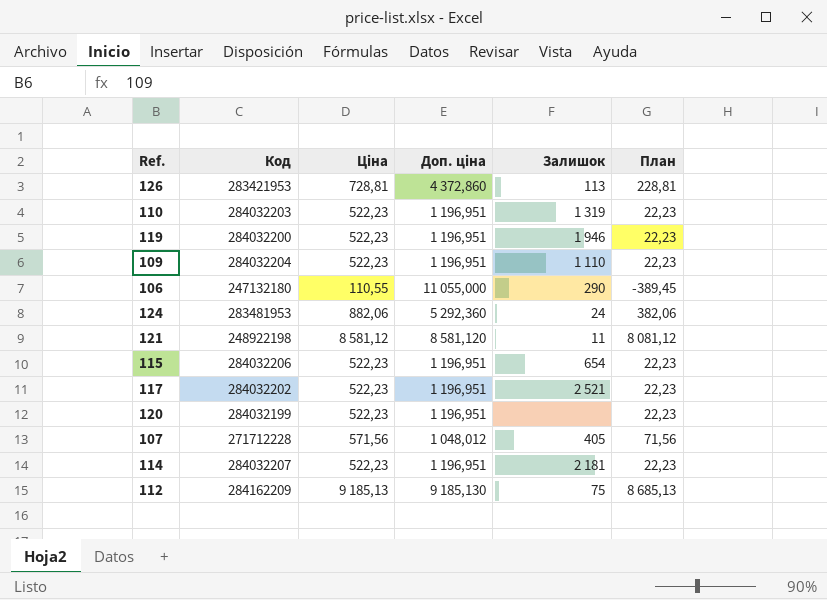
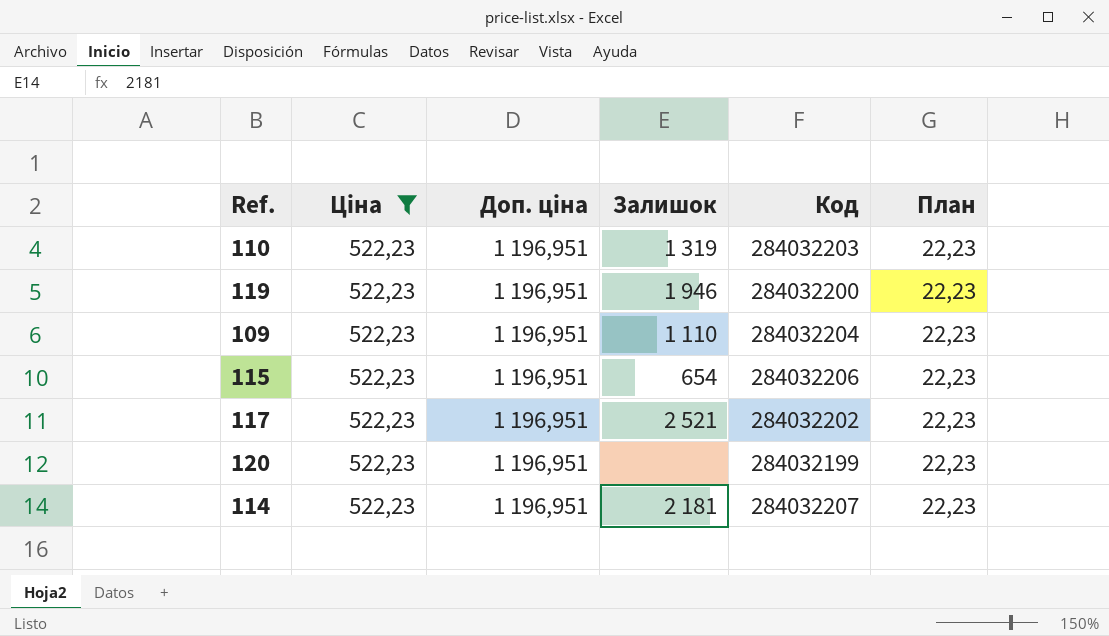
filter: none -> Ціна = 522,23
column Код | position: 2 -> 5

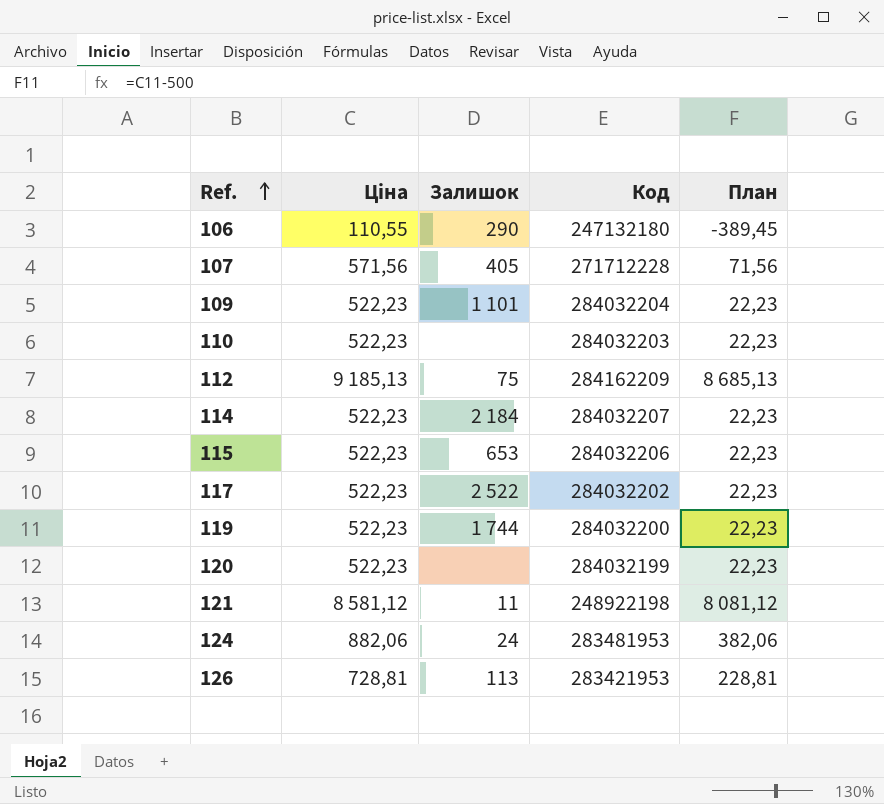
filter: Ціна = 522,23 -> none
row order: none -> Ref. ascending
column Доп. ціна | position: 3 -> none
109 | Залишок: 1 110 -> 1 101
110 | Залишок: 1 319 -> none
114 | Залишок: 2 181 -> 2 184
115 | Залишок: 654 -> 653
117 | Залишок: 2 521 -> 2 522
119 | Залишок: 1 946 -> 1 744

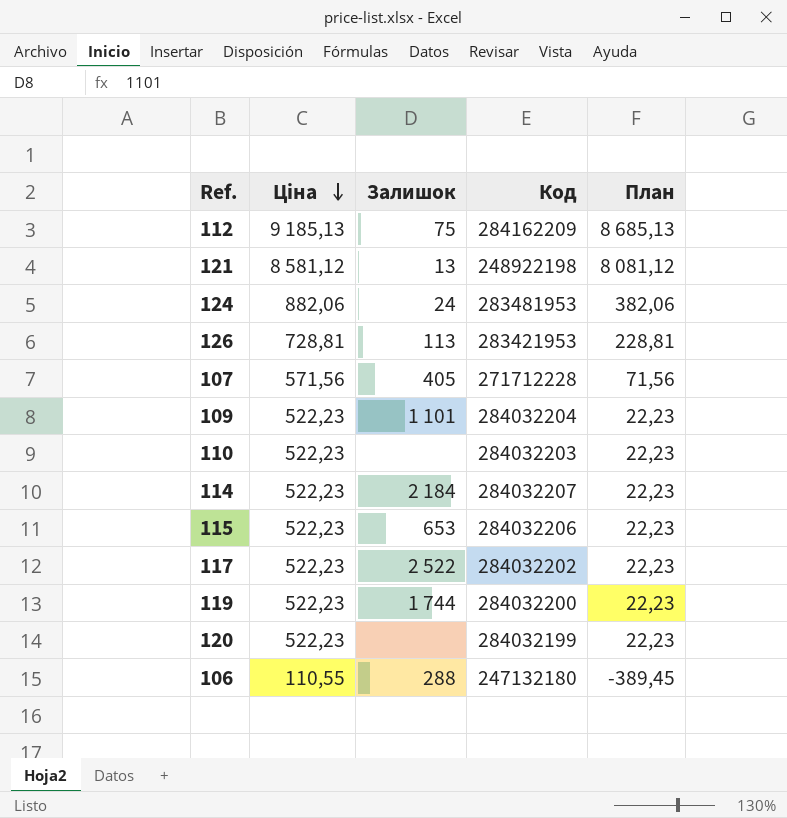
row order: Ref. ascending -> Ціна descending
121 | Залишок: 11 -> 13
106 | Залишок: 290 -> 288

